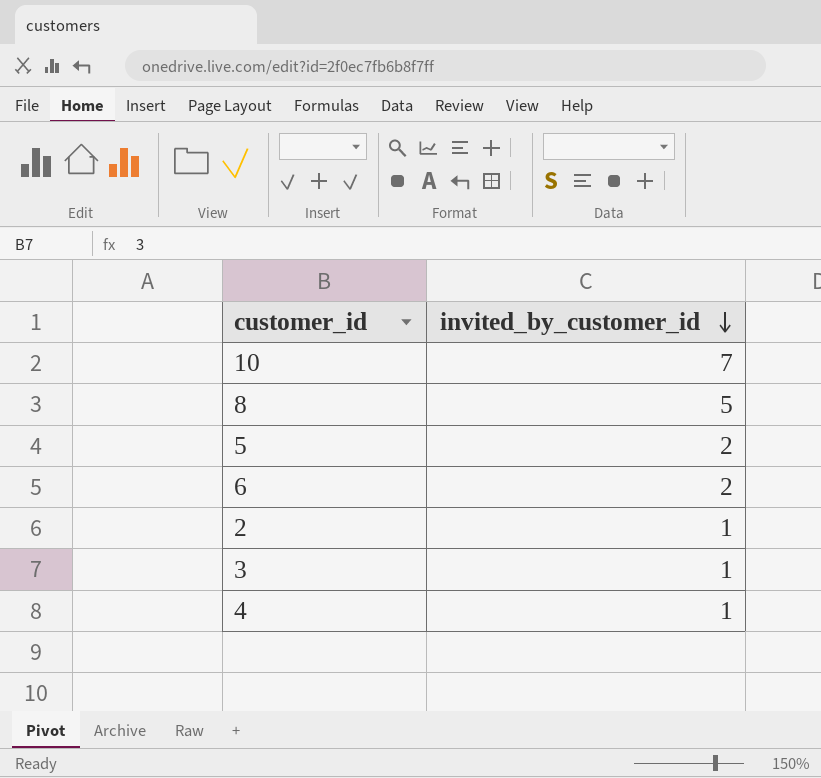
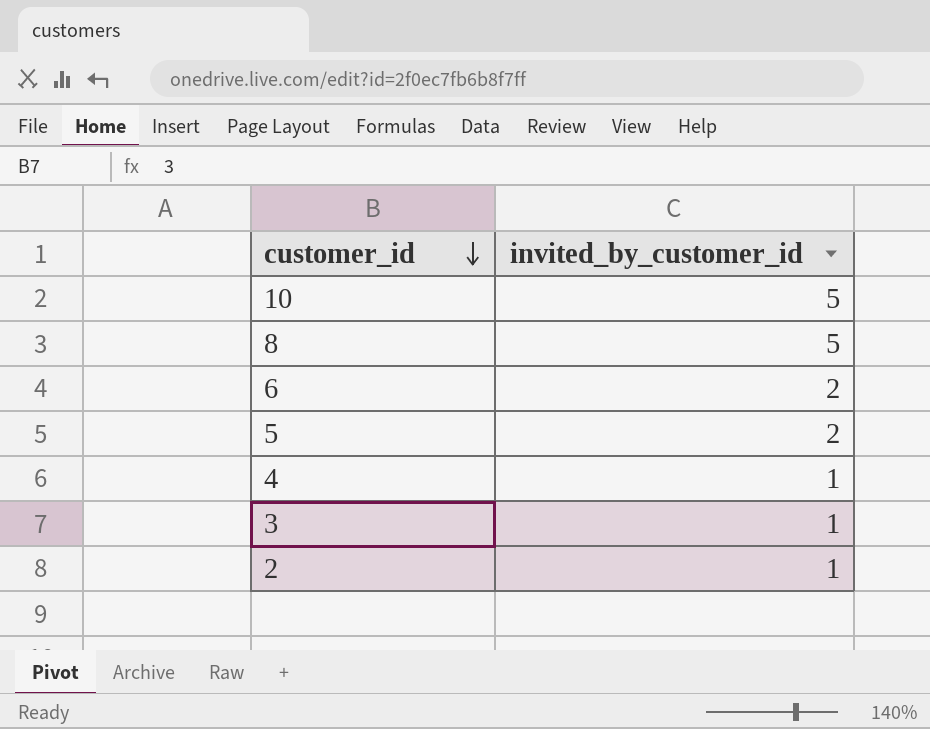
row order: invited_by_customer_id descending -> customer_id descending
10 | invited_by_customer_id: 7 -> 5

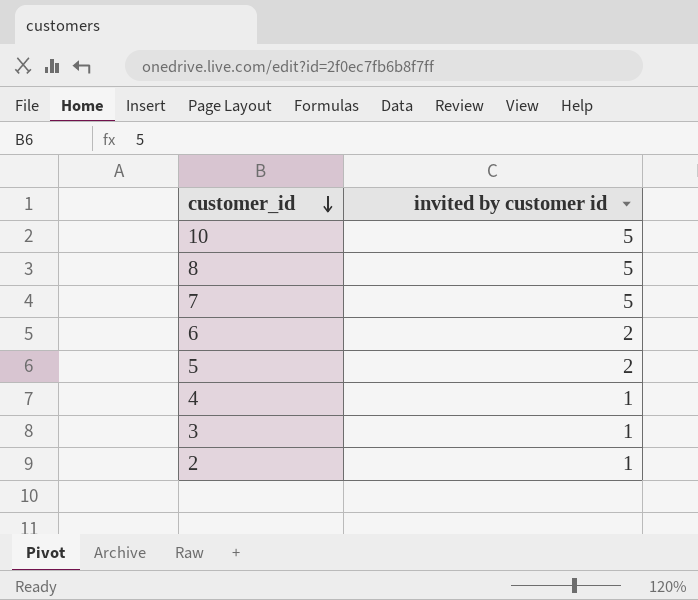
column name: invited_by_customer_id -> invited by customer id
row 7: none -> 5

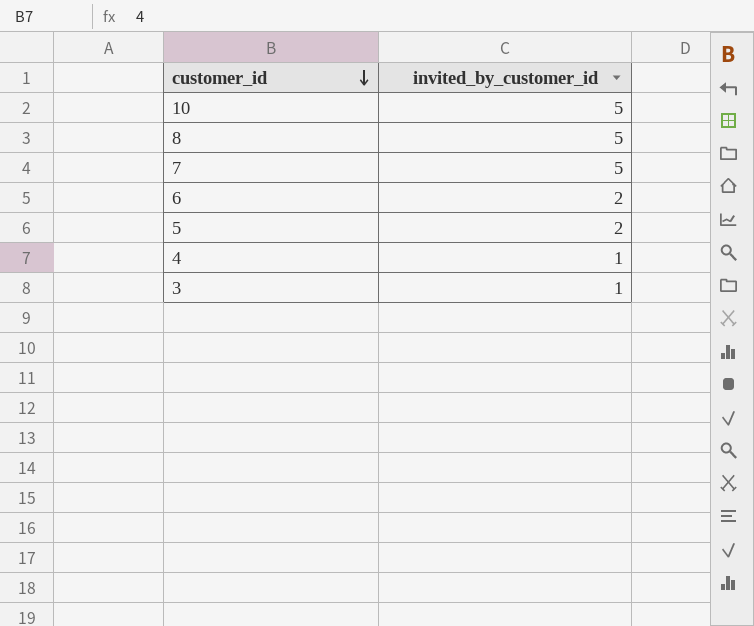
column name: invited by customer id -> invited_by_customer_id
row 2: 1 -> none

